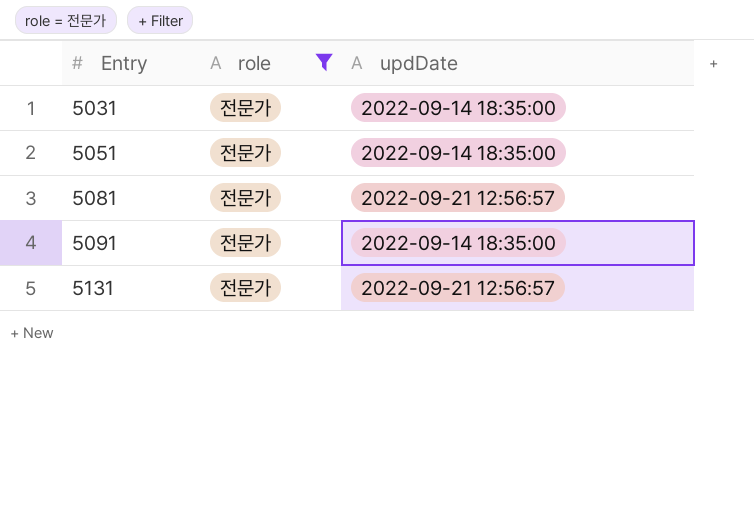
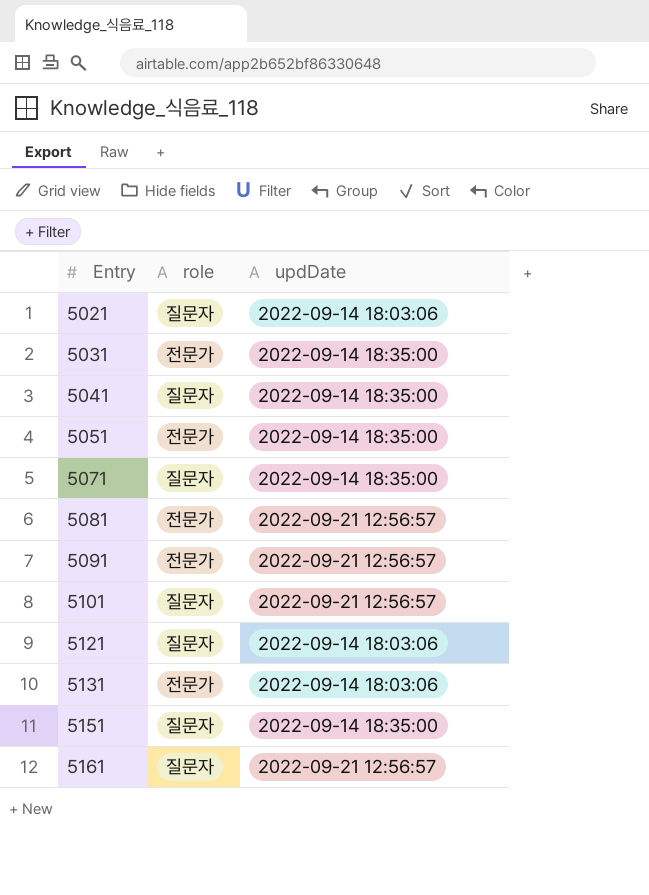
filter: role = 전문가 -> none
5091 | updDate: 2022-09-14 18:35:00 -> 2022-09-21 12:56:57
5131 | updDate: 2022-09-21 12:56:57 -> 2022-09-14 18:03:06

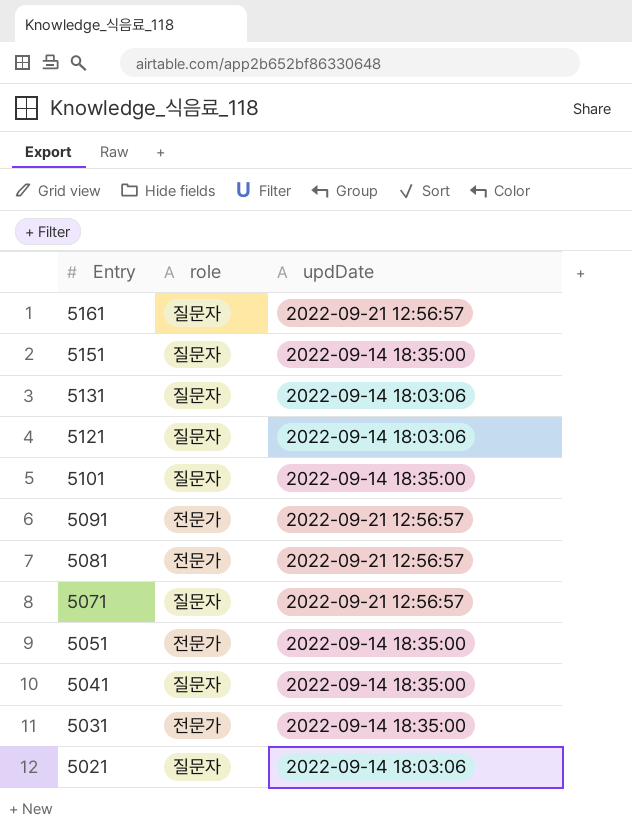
row order: Entry ascending -> Entry descending
5131 | role: 전문가 -> 질문자
5101 | updDate: 2022-09-21 12:56:57 -> 2022-09-14 18:35:00
5071 | updDate: 2022-09-14 18:35:00 -> 2022-09-21 12:56:57

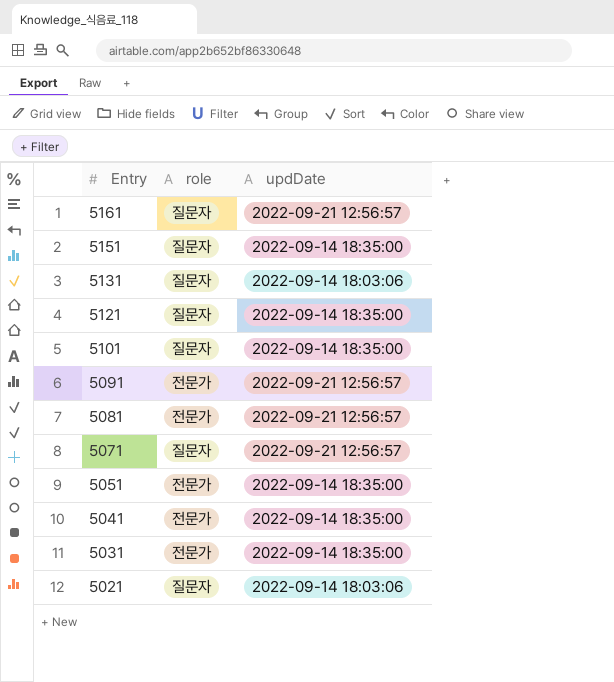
5121 | updDate: 2022-09-14 18:03:06 -> 2022-09-14 18:35:00
5041 | role: 질문자 -> 전문가

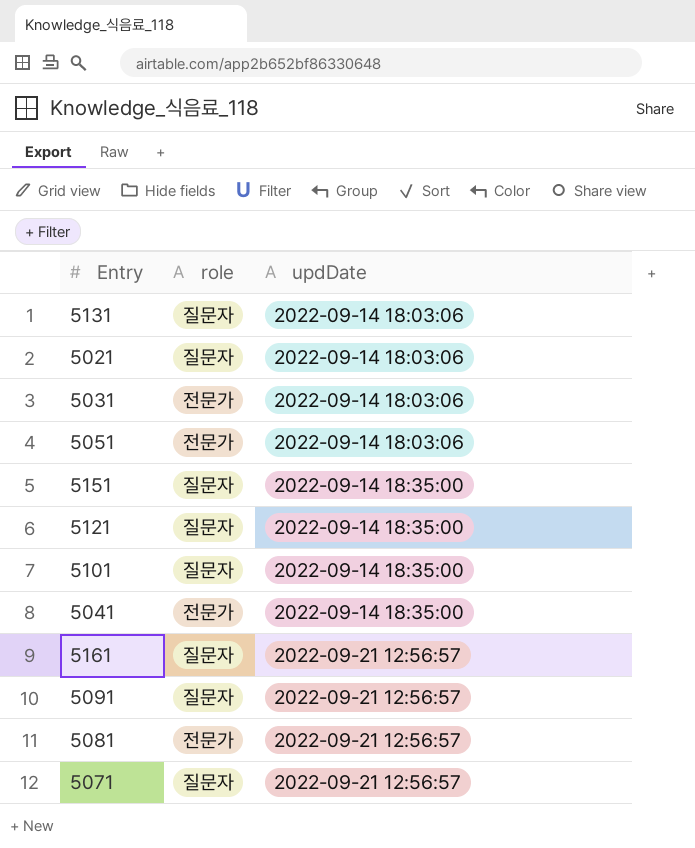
row order: Entry descending -> updDate ascending
5031 | updDate: 2022-09-14 18:35:00 -> 2022-09-14 18:03:06
5051 | updDate: 2022-09-14 18:35:00 -> 2022-09-14 18:03:06
5091 | role: 전문가 -> 질문자

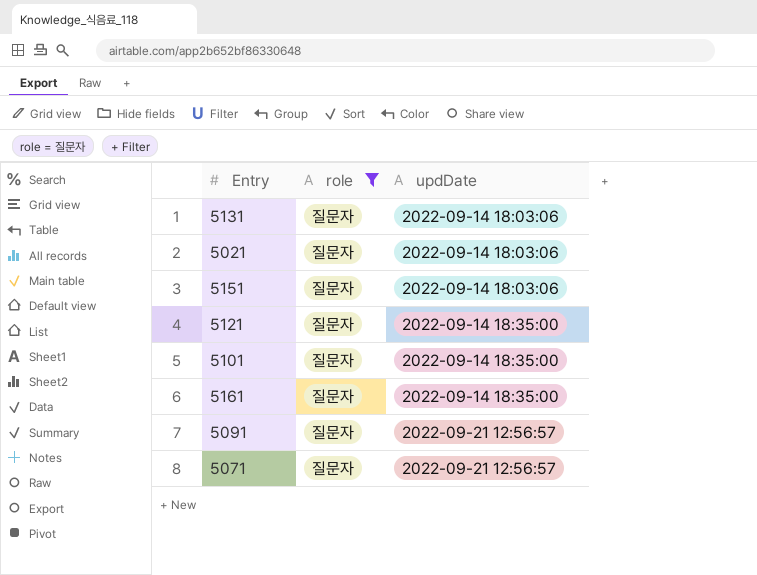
filter: none -> role = 질문자
5151 | updDate: 2022-09-14 18:35:00 -> 2022-09-14 18:03:06
5161 | updDate: 2022-09-21 12:56:57 -> 2022-09-14 18:35:00

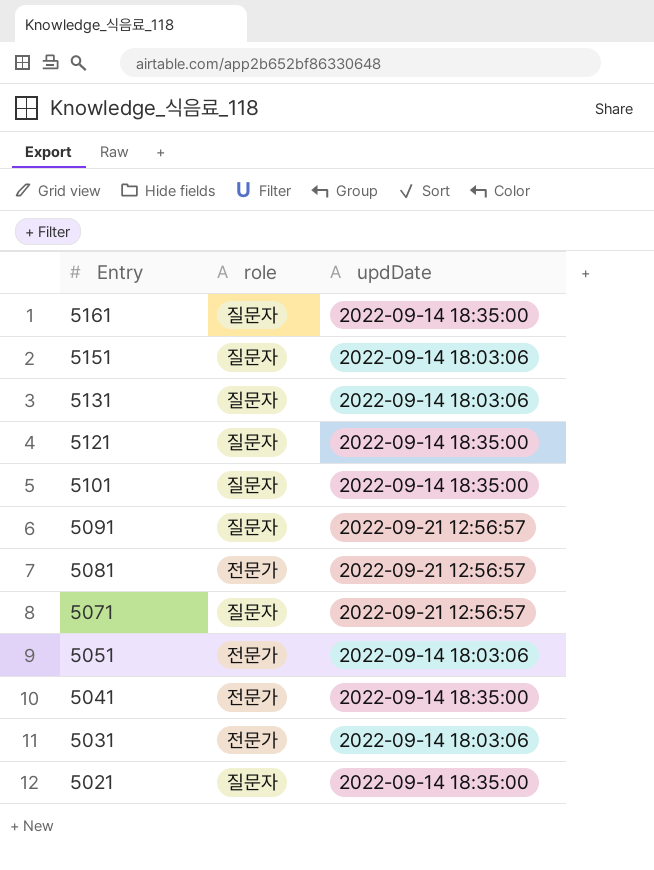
filter: role = 질문자 -> none
row order: updDate ascending -> Entry descending
5021 | updDate: 2022-09-14 18:03:06 -> 2022-09-14 18:35:00

